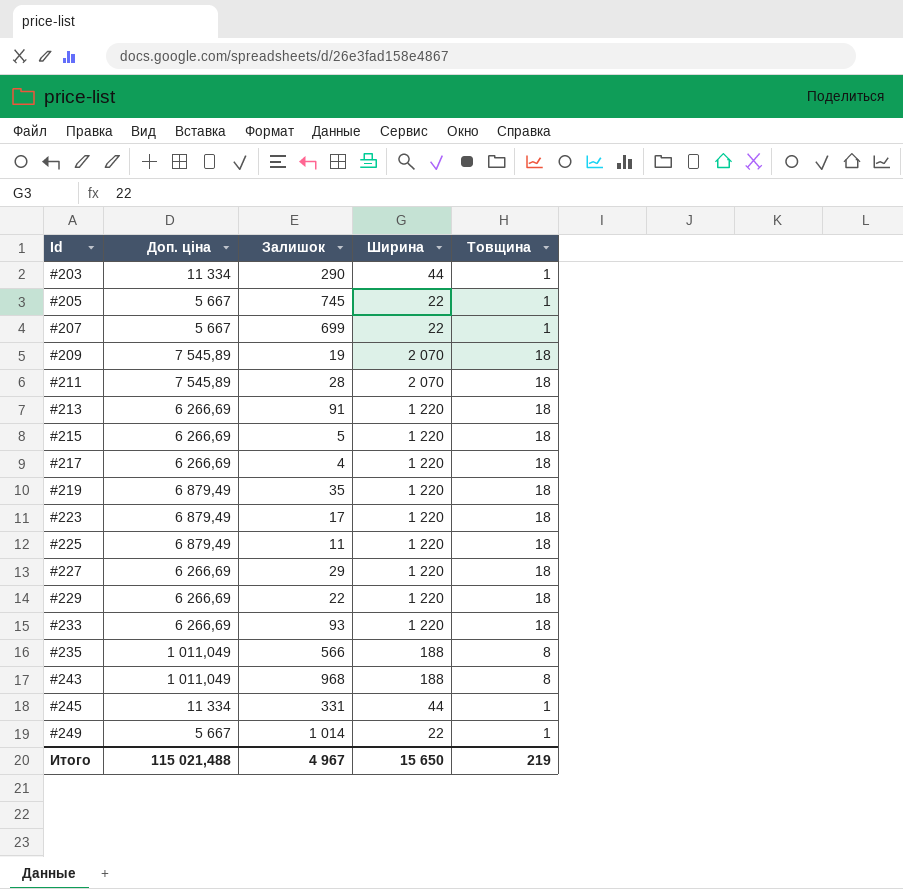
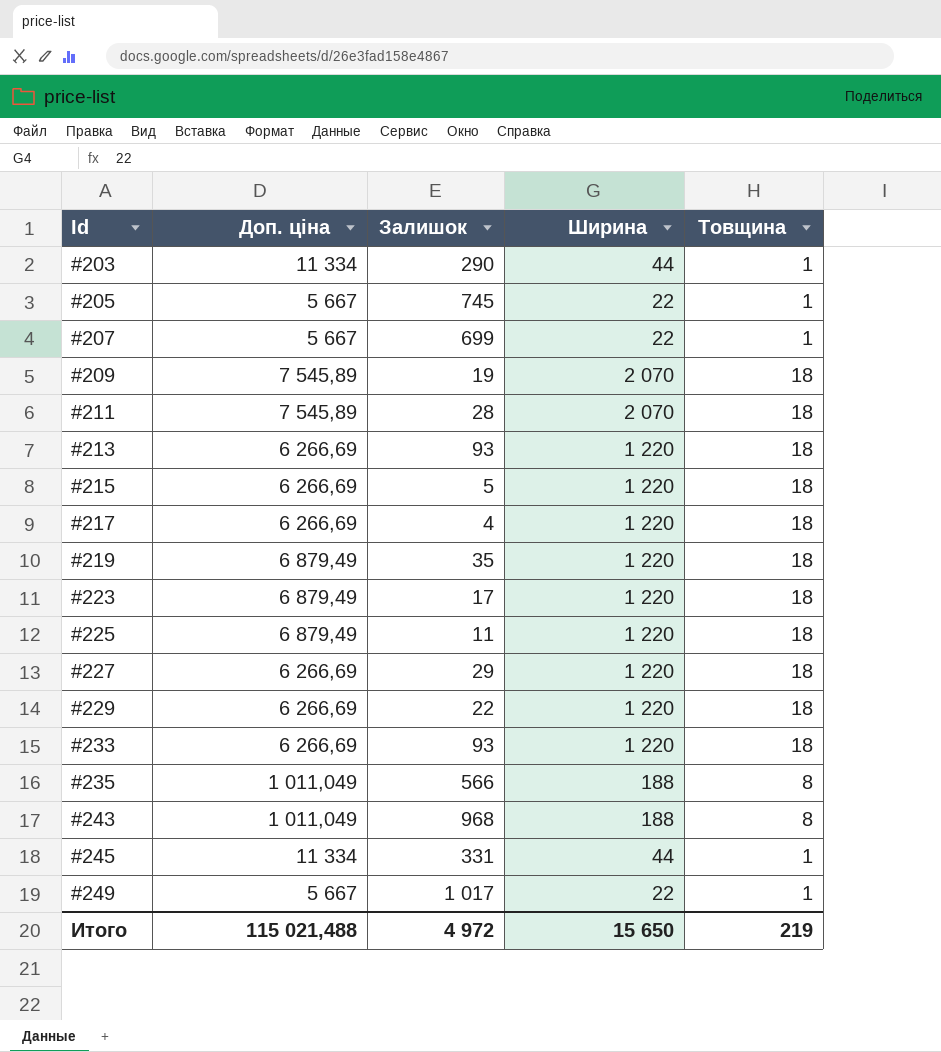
#213 | Залишок: 91 -> 93
#249 | Залишок: 1 014 -> 1 017
Итого | Залишок: 4 967 -> 4 972

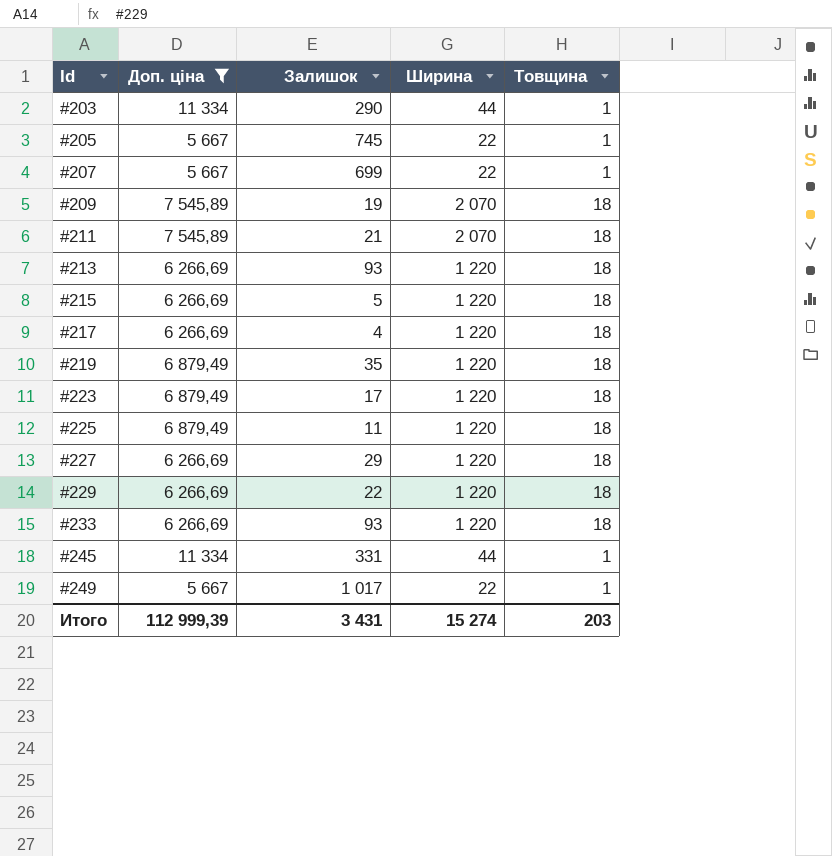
filter: none -> Доп. ціна != 1 011,049
#211 | Залишок: 28 -> 21
Итого | Доп. ціна: 115 021,488 -> 112 999,39
Итого | Залишок: 4 972 -> 3 431
Итого | Ширина: 15 650 -> 15 274
Итого | Товщина: 219 -> 203

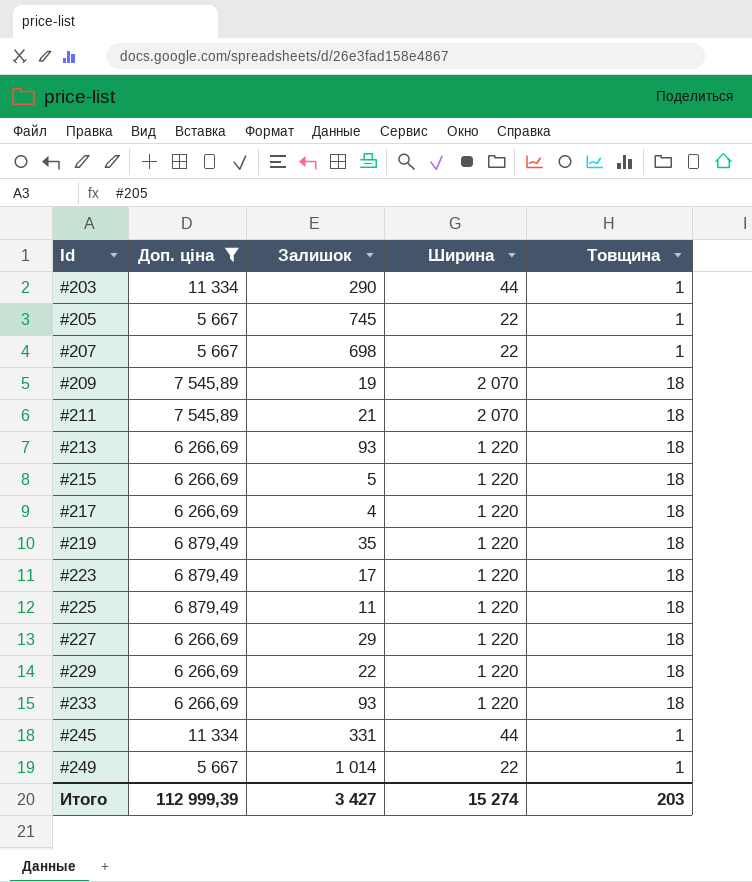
#207 | Залишок: 699 -> 698
#249 | Залишок: 1 017 -> 1 014
Итого | Залишок: 3 431 -> 3 427

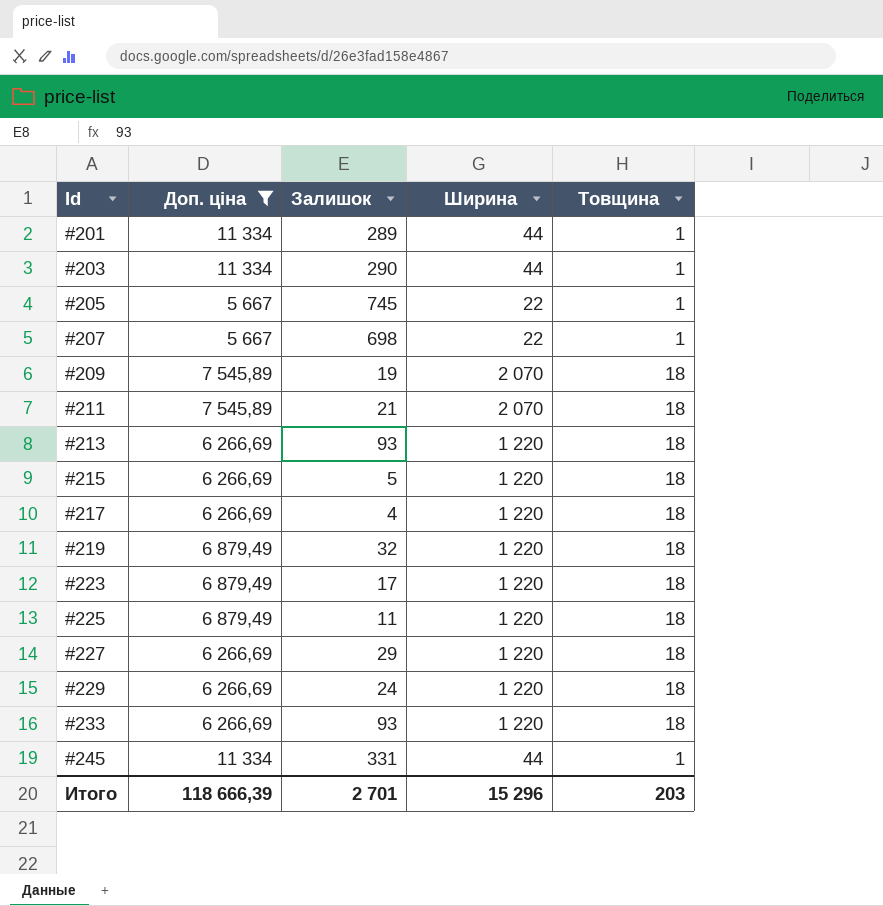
row #249: 5 667 | 1 014 | 22 | 1 -> none
row #201: none -> 11 334 | 289 | 44 | 1
#219 | Залишок: 35 -> 32
#229 | Залишок: 22 -> 24
Итого | Доп. ціна: 112 999,39 -> 118 666,39
Итого | Залишок: 3 427 -> 2 701
Итого | Ширина: 15 274 -> 15 296

